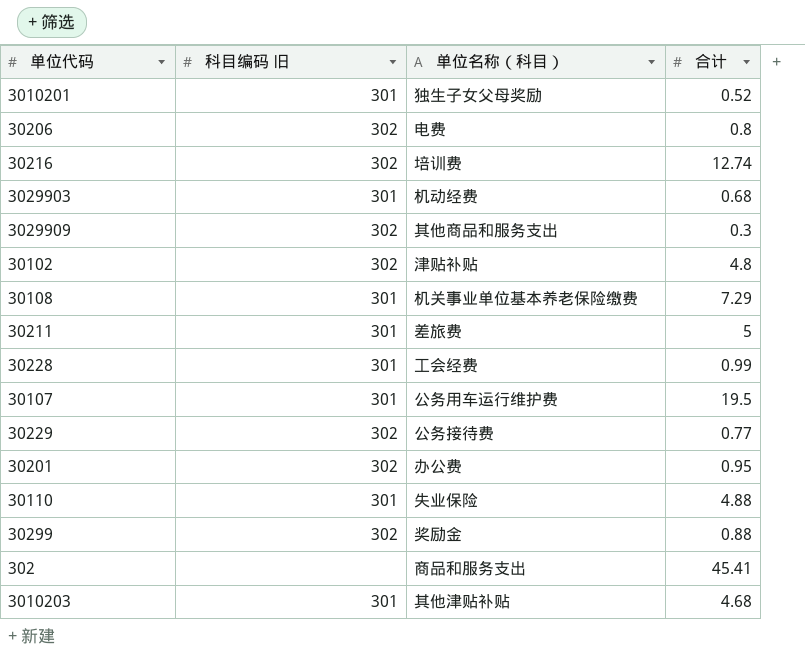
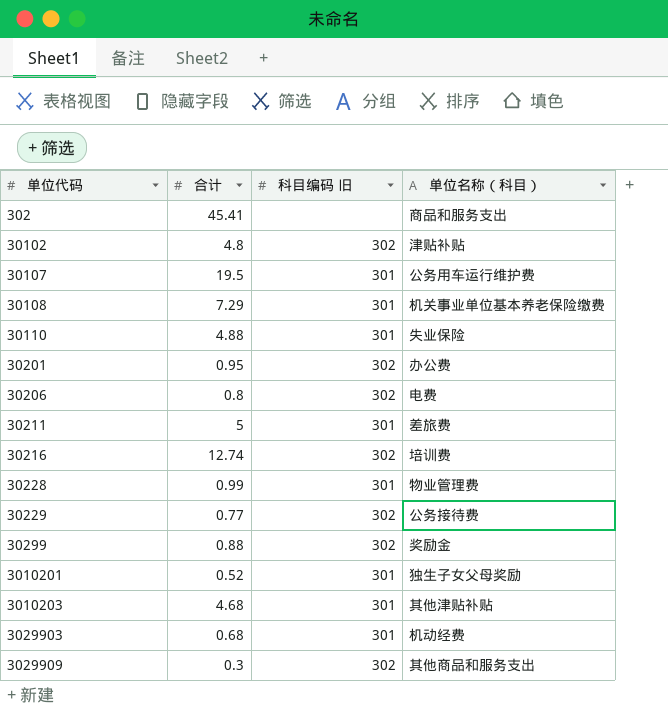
row order: none -> 单位代码 ascending
column 合计 | position: 4 -> 2
30228 | 单位名称（科目）: 工会经费 -> 物业管理费

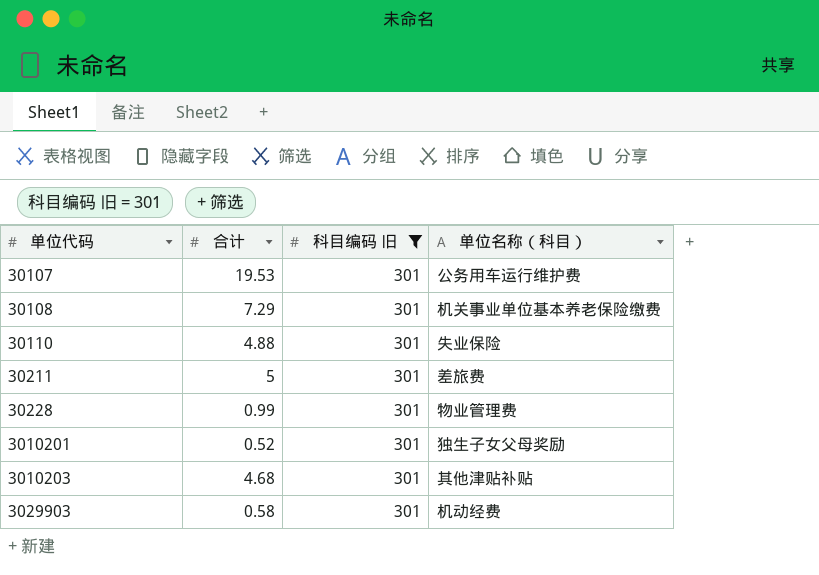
filter: none -> 科目编码 旧 = 301
30107 | 合计: 19.5 -> 19.53
3029903 | 合计: 0.68 -> 0.58

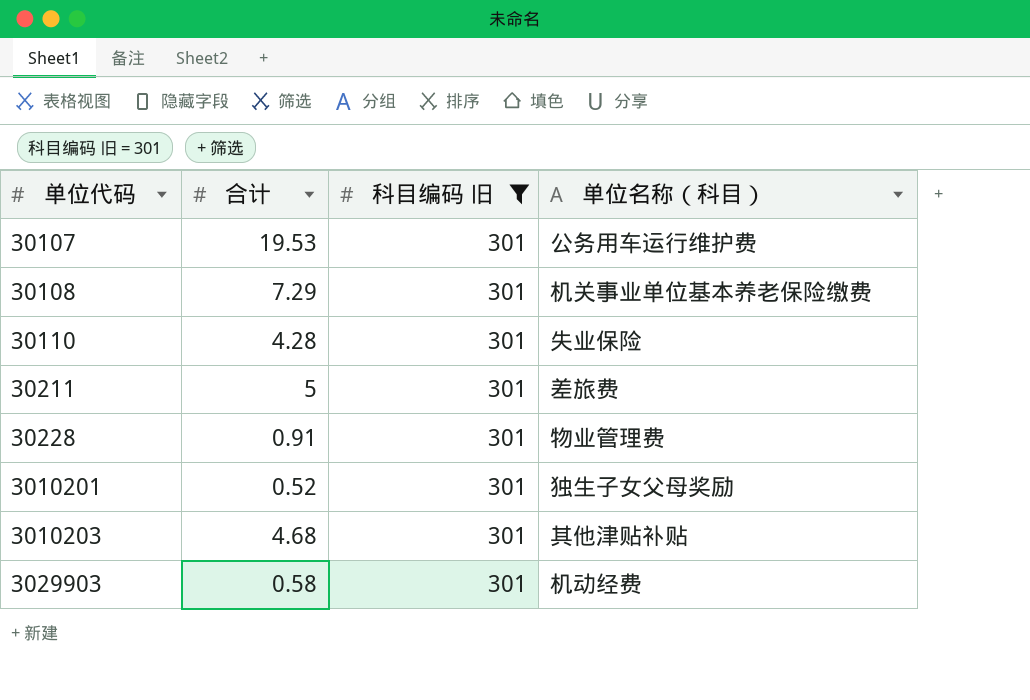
30110 | 合计: 4.88 -> 4.28
30228 | 合计: 0.99 -> 0.91

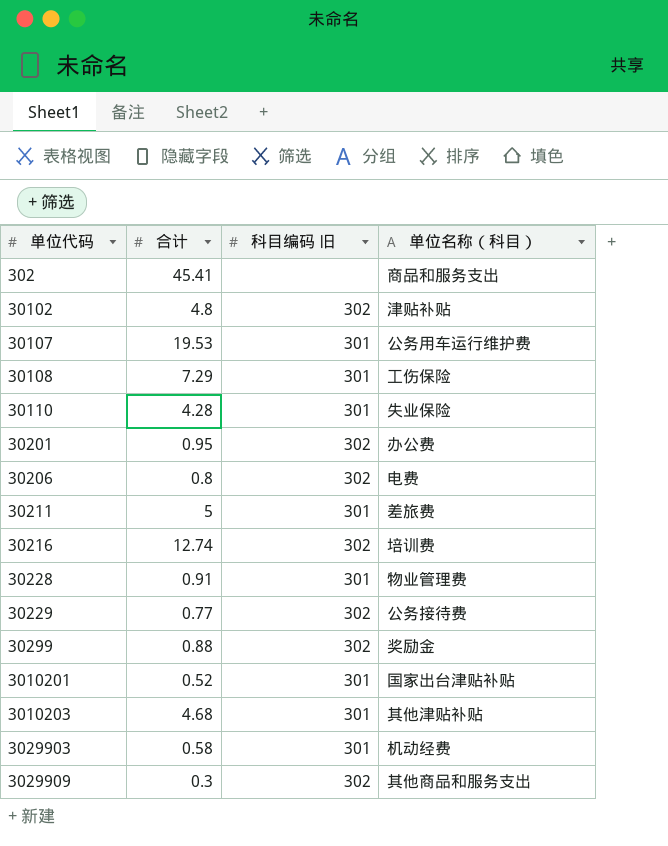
filter: 科目编码 旧 = 301 -> none
30108 | 单位名称（科目）: 机关事业单位基本养老保险缴费 -> 工伤保险
3010201 | 单位名称（科目）: 独生子女父母奖励 -> 国家出台津贴补贴

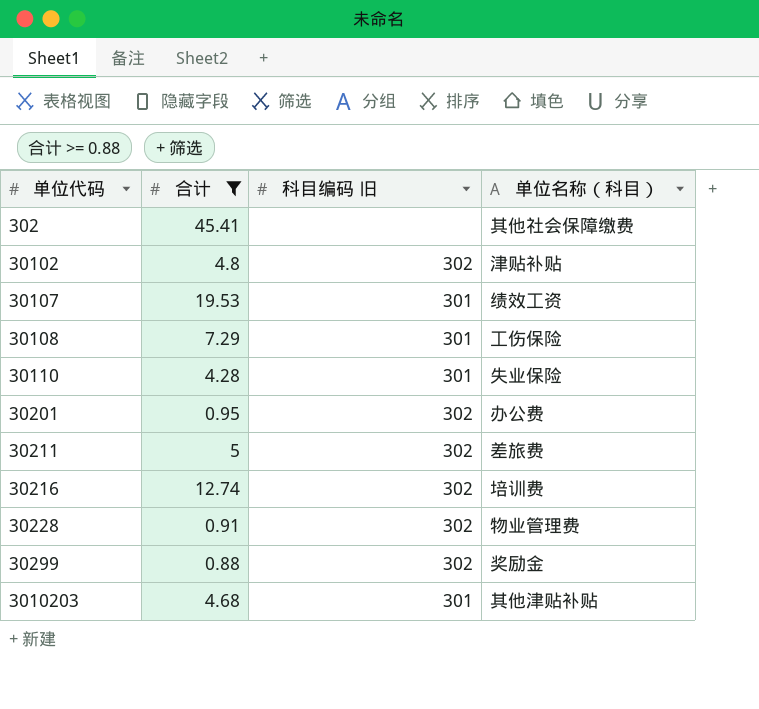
filter: none -> 合计 >= 0.88
302 | 单位名称（科目）: 商品和服务支出 -> 其他社会保障缴费
30107 | 单位名称（科目）: 公务用车运行维护费 -> 绩效工资
30211 | 科目编码 旧: 301 -> 302
30228 | 科目编码 旧: 301 -> 302

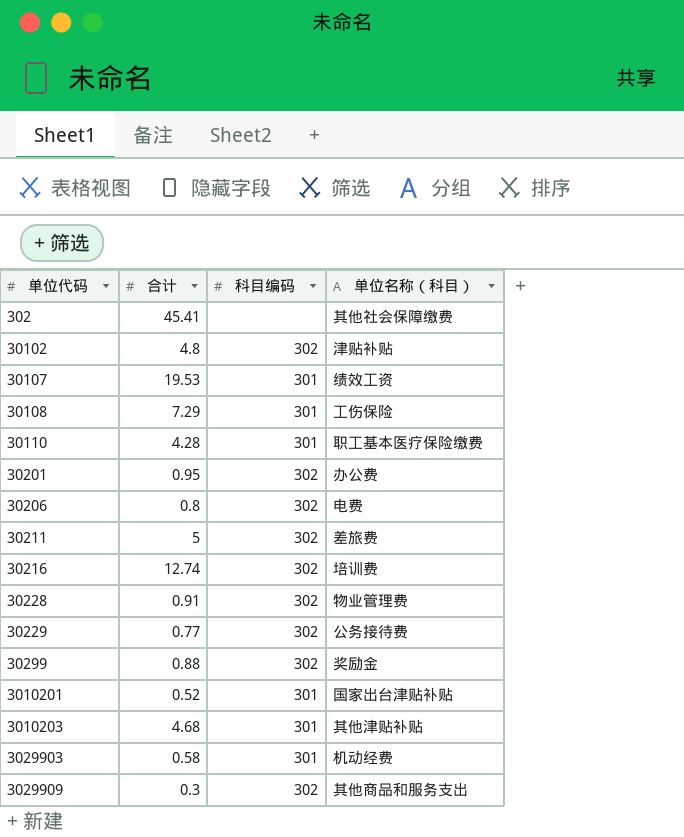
filter: 合计 >= 0.88 -> none
column name: 科目编码 旧 -> 科目编码
30110 | 单位名称（科目）: 失业保险 -> 职工基本医疗保险缴费

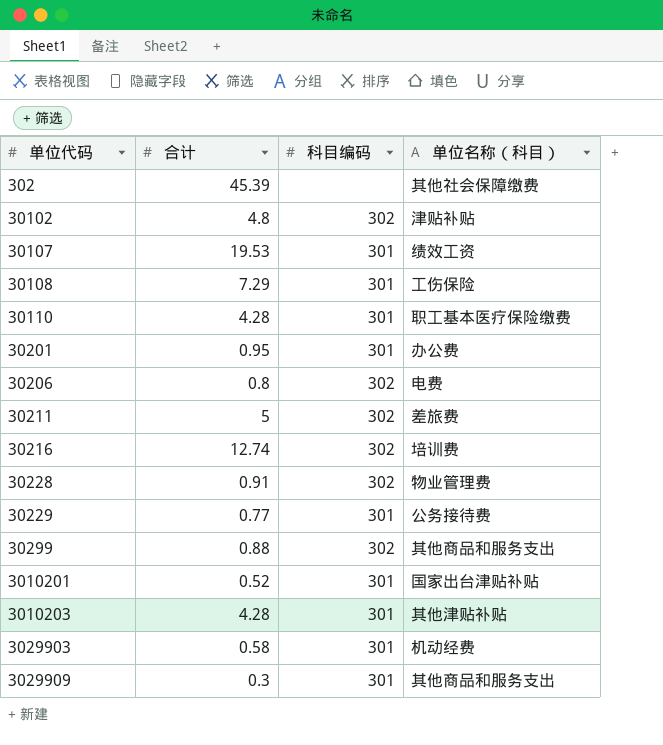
302 | 合计: 45.41 -> 45.39
30201 | 科目编码: 302 -> 301
30229 | 科目编码: 302 -> 301
30299 | 单位名称（科目）: 奖励金 -> 其他商品和服务支出
3010203 | 合计: 4.68 -> 4.28
3029909 | 科目编码: 302 -> 301

